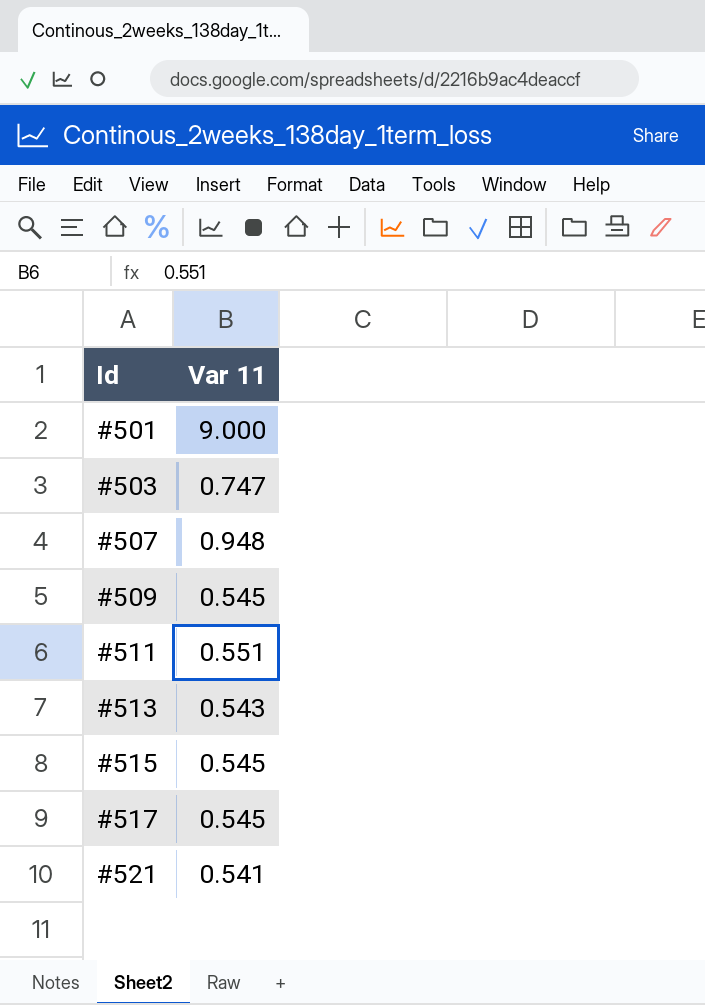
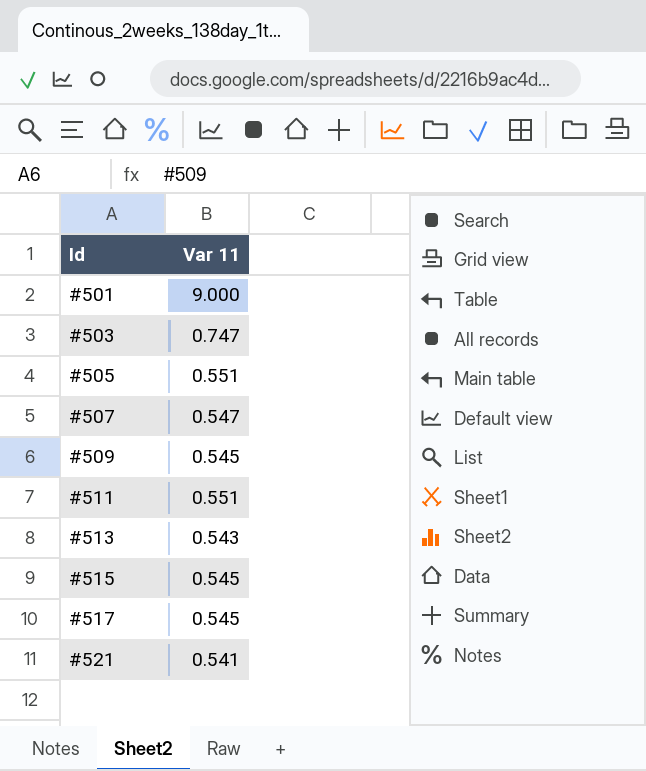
row #505: none -> 0.551
#507 | Var 11: 0.948 -> 0.547

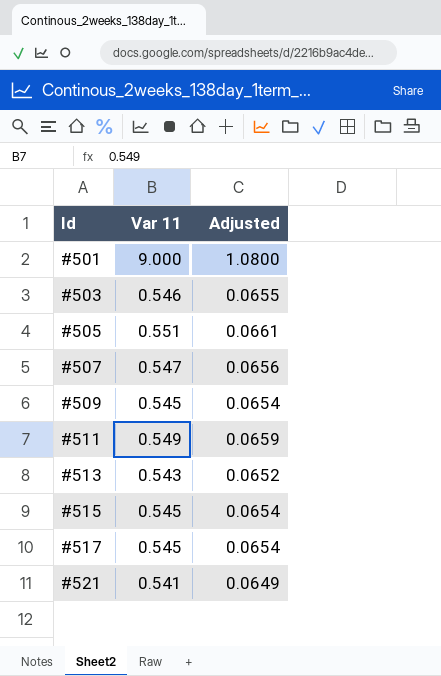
column Adjusted | formula: none -> [Var 11] * 0.12
#503 | Var 11: 0.747 -> 0.546
#511 | Var 11: 0.551 -> 0.549

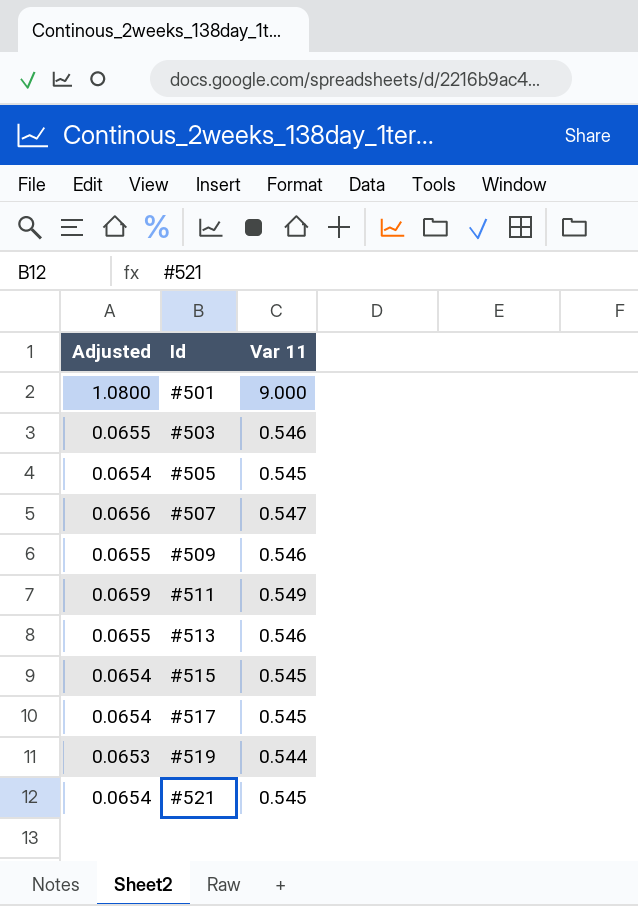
column Adjusted | position: 3 -> 1
#505 | Adjusted: 0.0661 -> 0.0654
#505 | Var 11: 0.551 -> 0.545
#509 | Adjusted: 0.0654 -> 0.0655
#509 | Var 11: 0.545 -> 0.546
#513 | Adjusted: 0.0652 -> 0.0655
#513 | Var 11: 0.543 -> 0.546
row #519: none -> 0.0653 | 0.544
#521 | Adjusted: 0.0649 -> 0.0654
#521 | Var 11: 0.541 -> 0.545

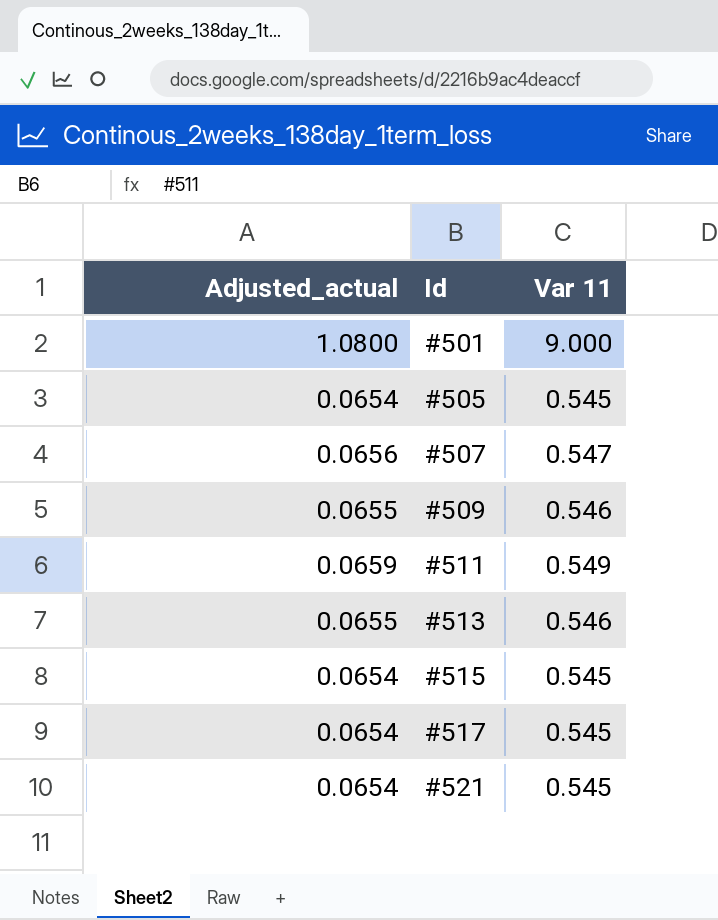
column name: Adjusted -> Adjusted_actual
row #503: 0.0655 | 0.546 -> none
row #519: 0.0653 | 0.544 -> none

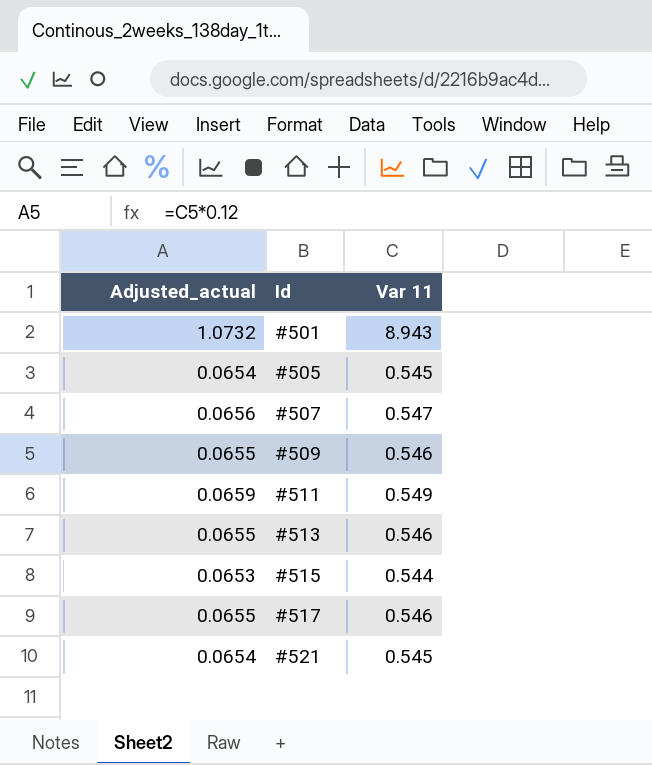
#501 | Adjusted_actual: 1.0800 -> 1.0732
#501 | Var 11: 9.000 -> 8.943
#515 | Adjusted_actual: 0.0654 -> 0.0653
#515 | Var 11: 0.545 -> 0.544
#517 | Adjusted_actual: 0.0654 -> 0.0655
#517 | Var 11: 0.545 -> 0.546

